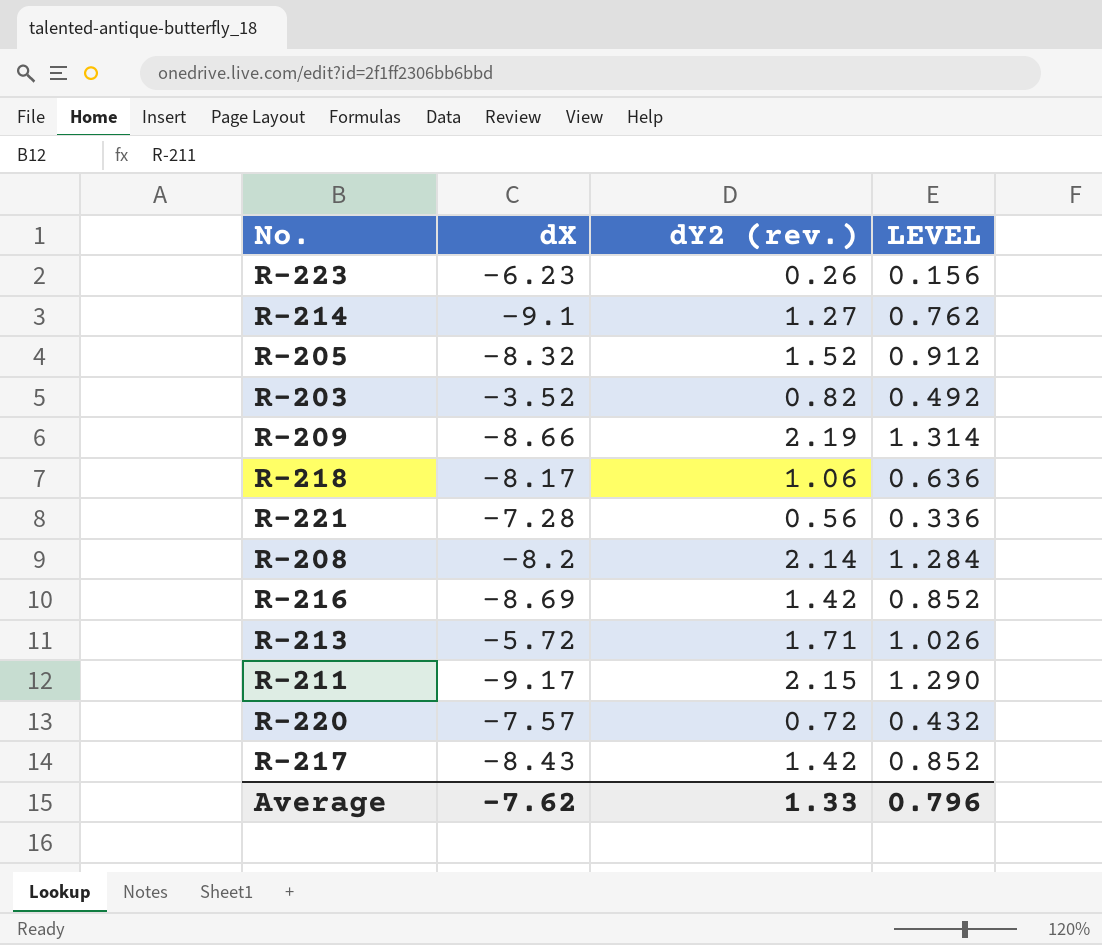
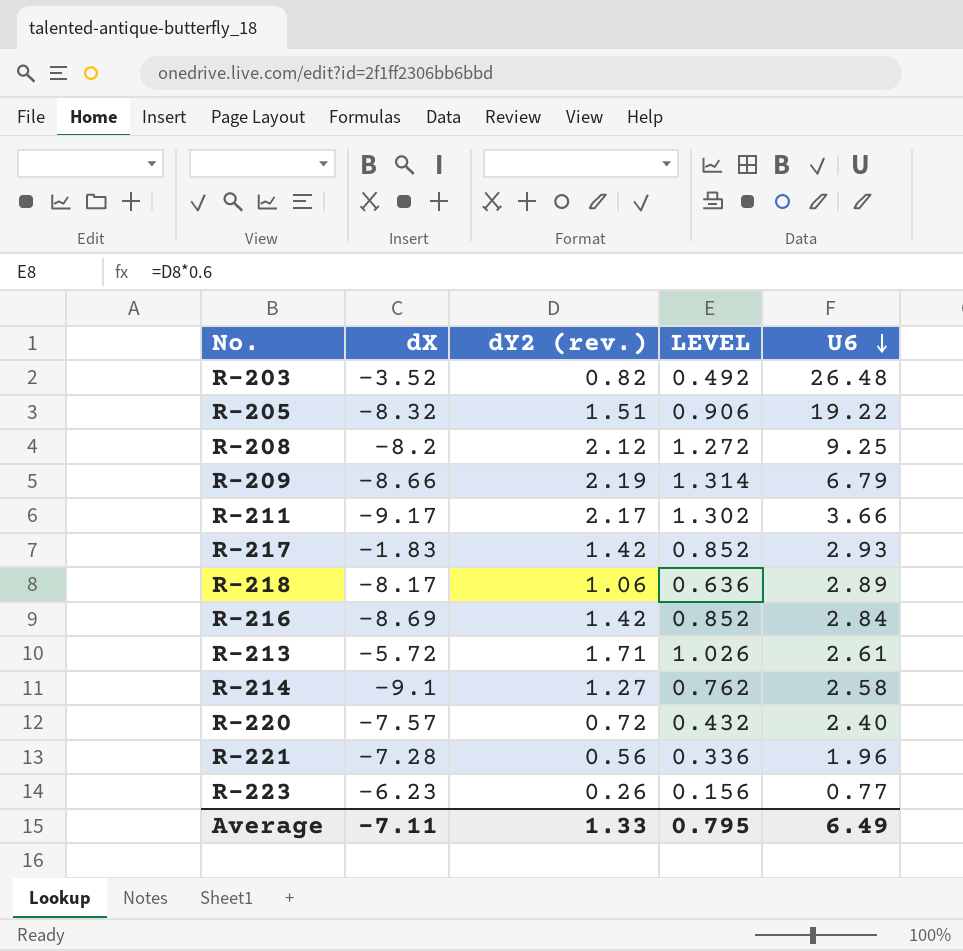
row order: none -> U6 descending
column U6 | position: none -> 5
R-205 | dY2 (rev.): 1.52 -> 1.51
R-205 | LEVEL: 0.912 -> 0.906
R-208 | dY2 (rev.): 2.14 -> 2.12
R-208 | LEVEL: 1.284 -> 1.272
R-211 | dY2 (rev.): 2.15 -> 2.17
R-211 | LEVEL: 1.290 -> 1.302
R-217 | dX: -8.43 -> -1.83
Average | dX: -7.62 -> -7.11
Average | LEVEL: 0.796 -> 0.795

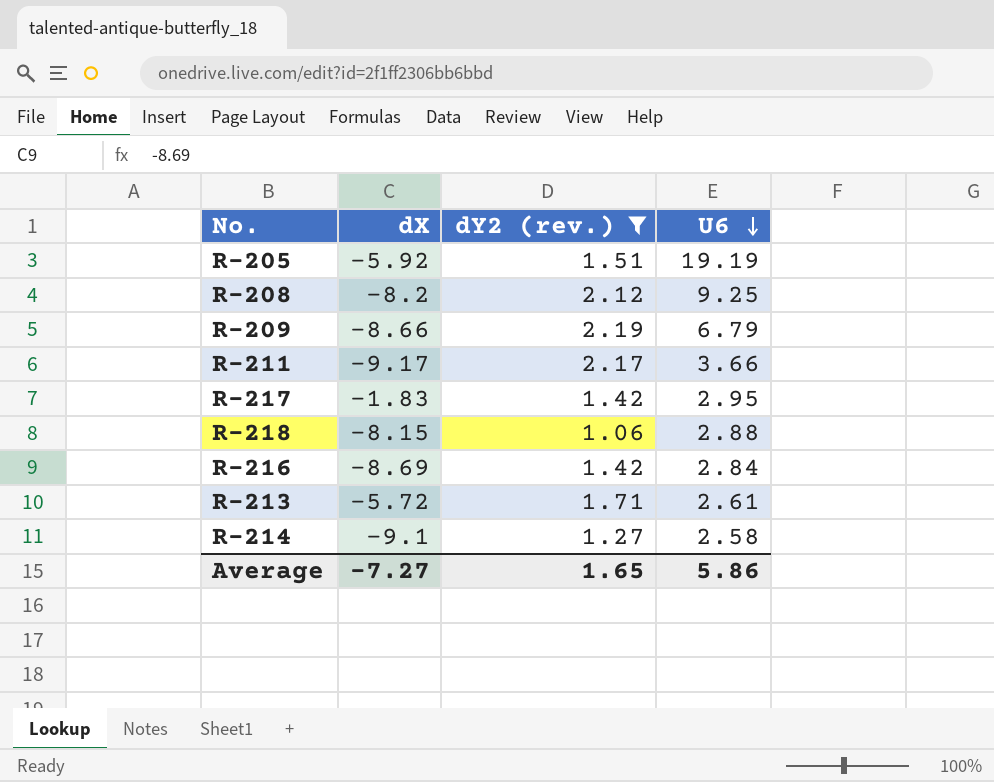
filter: none -> dY2 (rev.) >= 1.06
column LEVEL | formula: [dY2 (rev.)] * 0.6 -> none
R-205 | dX: -8.32 -> -5.92
R-205 | U6: 19.22 -> 19.19
R-217 | U6: 2.93 -> 2.95
R-218 | dX: -8.17 -> -8.15
R-218 | U6: 2.89 -> 2.88
Average | dX: -7.11 -> -7.27
Average | dY2 (rev.): 1.33 -> 1.65
Average | U6: 6.49 -> 5.86

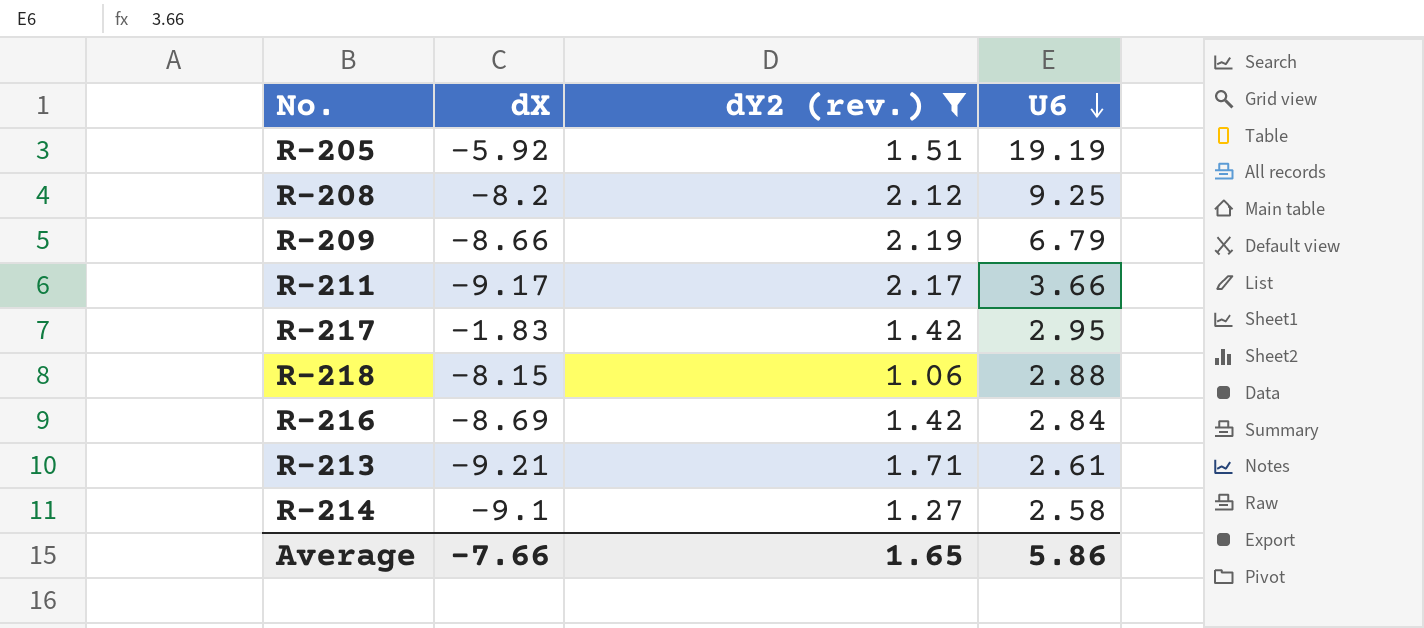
R-213 | dX: -5.72 -> -9.21
Average | dX: -7.27 -> -7.66

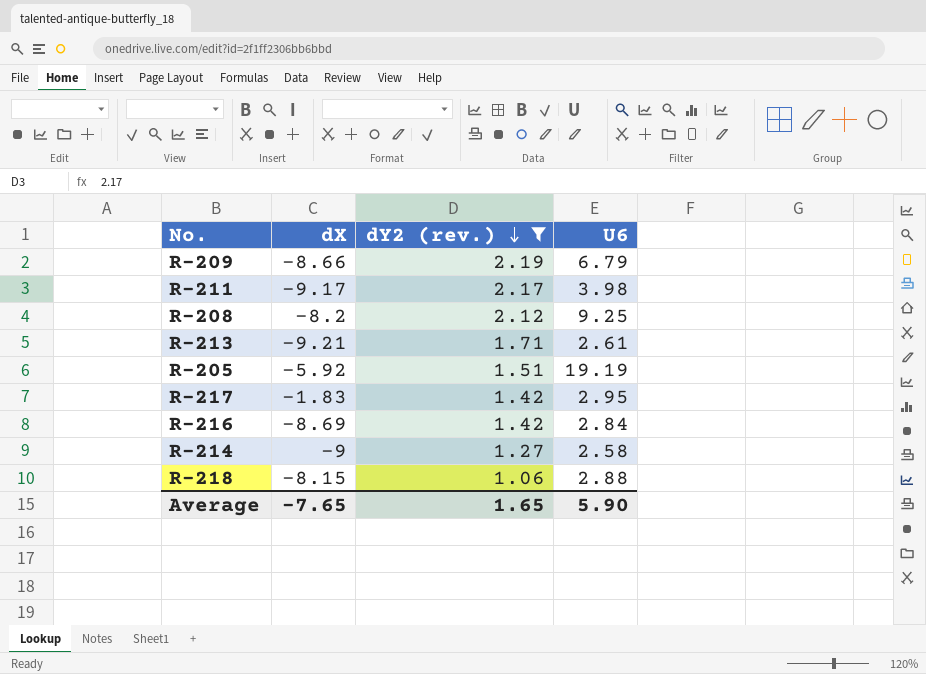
row order: U6 descending -> dY2 (rev.) descending
R-211 | U6: 3.66 -> 3.98
R-214 | dX: -9.1 -> -9
Average | dX: -7.66 -> -7.65
Average | U6: 5.86 -> 5.90

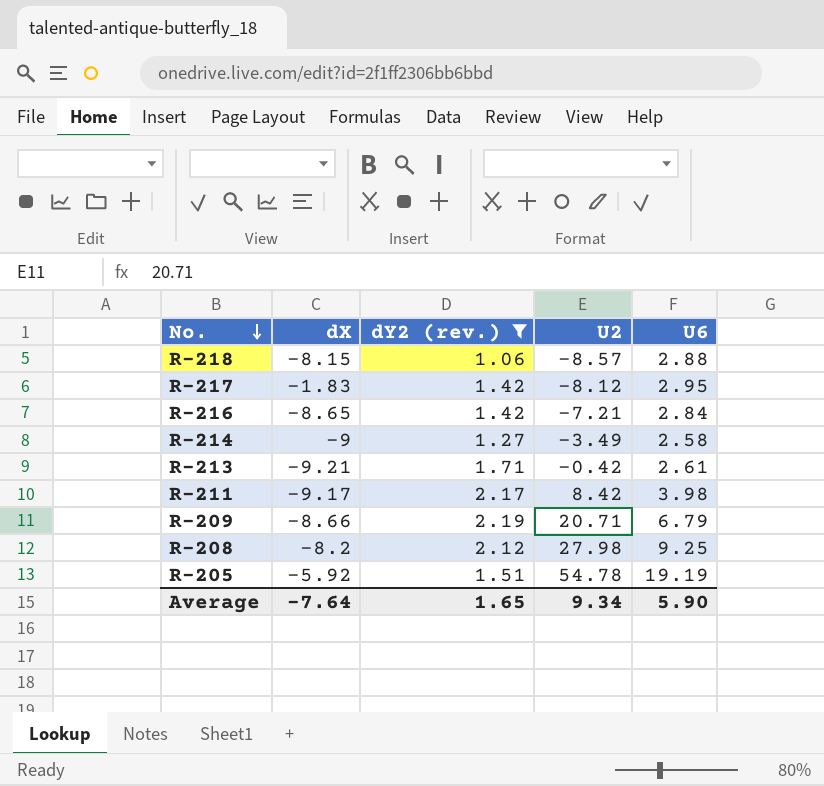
row order: dY2 (rev.) descending -> No. descending
column U2 | position: none -> 4
R-216 | dX: -8.69 -> -8.65
Average | dX: -7.65 -> -7.64

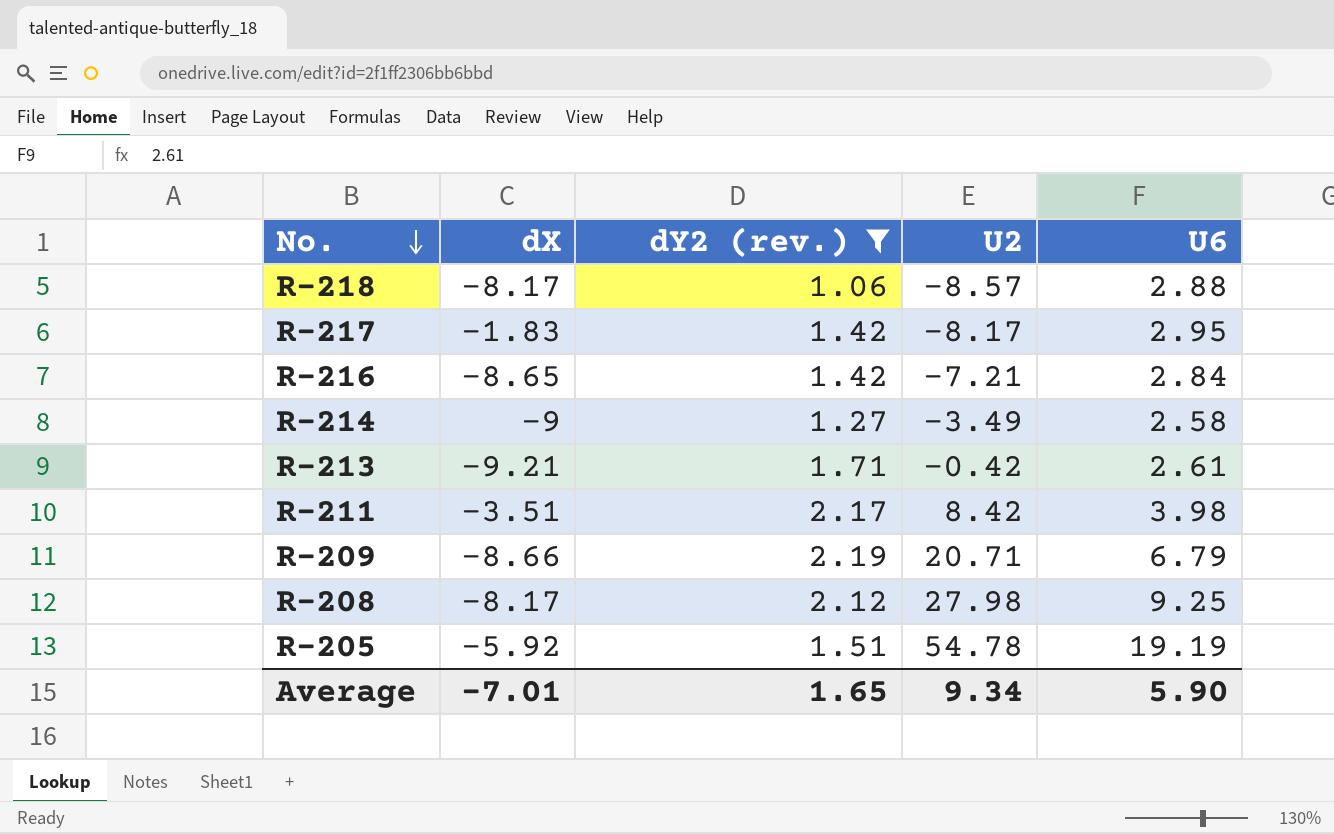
R-218 | dX: -8.15 -> -8.17
R-217 | U2: -8.12 -> -8.17
R-211 | dX: -9.17 -> -3.51
R-208 | dX: -8.2 -> -8.17
Average | dX: -7.64 -> -7.01

